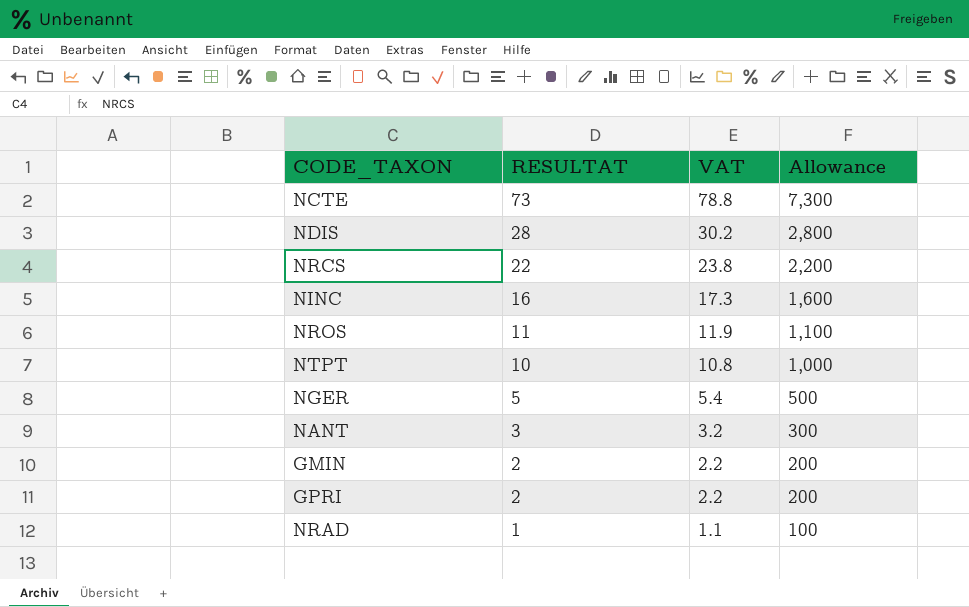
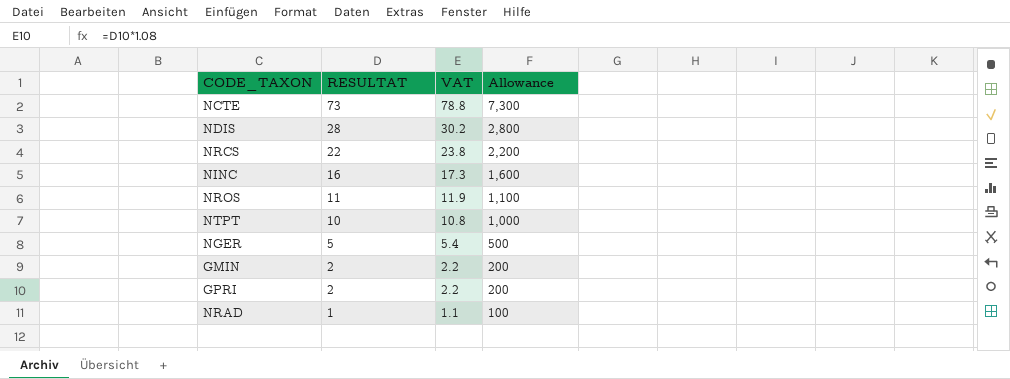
row NANT: 3 | 3.2 | 300 -> none

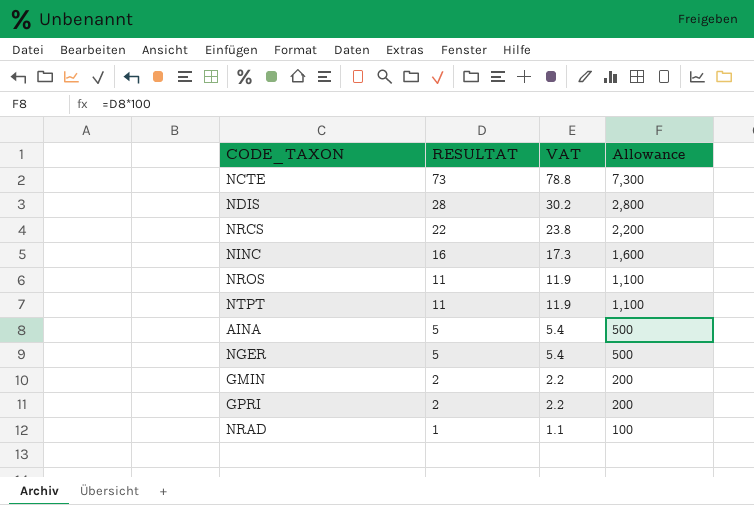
NTPT | RESULTAT: 10 -> 11
NTPT | VAT: 10.8 -> 11.9
NTPT | Allowance: 1,000 -> 1,100
row AINA: none -> 5 | 5.4 | 500

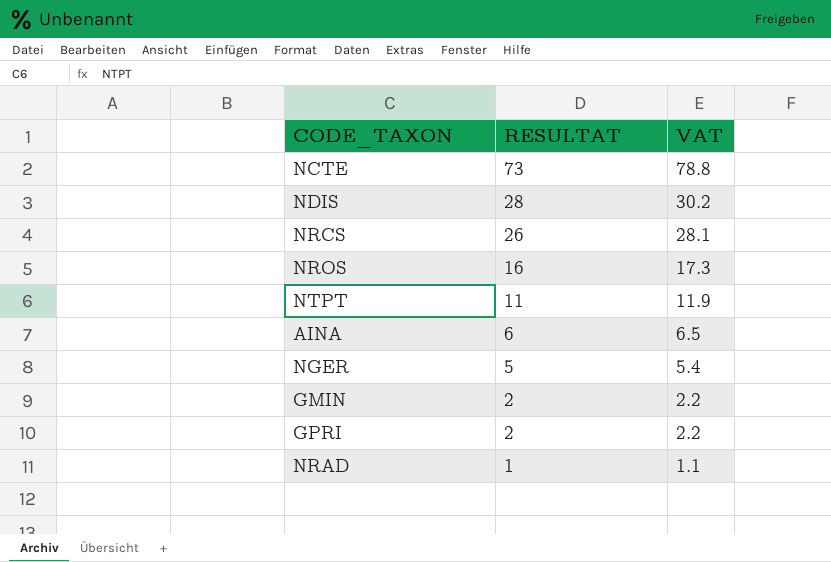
column Allowance | formula: [RESULTAT] * 100 -> none
row NINC: 16 | 17.3 | 1,600 -> none
NRCS | RESULTAT: 22 -> 26
NRCS | VAT: 23.8 -> 28.1
NROS | RESULTAT: 11 -> 16
NROS | VAT: 11.9 -> 17.3
AINA | RESULTAT: 5 -> 6
AINA | VAT: 5.4 -> 6.5

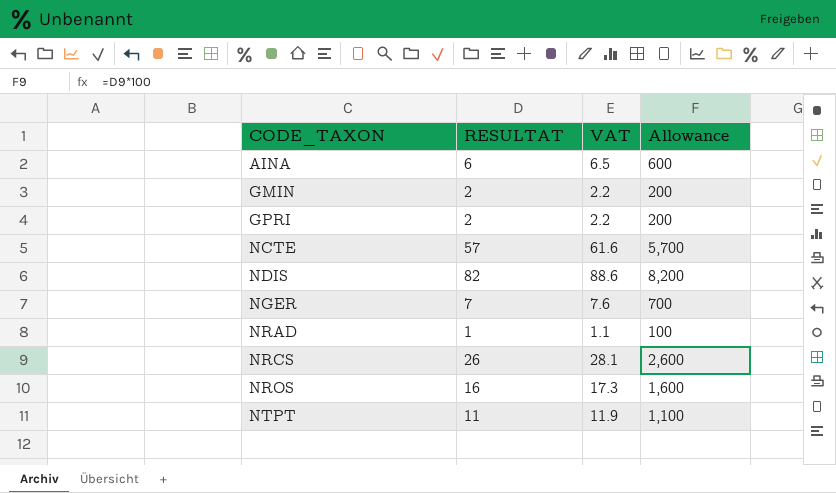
row order: RESULTAT descending -> CODE_TAXON ascending
column Allowance | formula: none -> [RESULTAT] * 100
NCTE | RESULTAT: 73 -> 57
NCTE | VAT: 78.8 -> 61.6
NDIS | RESULTAT: 28 -> 82
NDIS | VAT: 30.2 -> 88.6
NGER | RESULTAT: 5 -> 7
NGER | VAT: 5.4 -> 7.6

